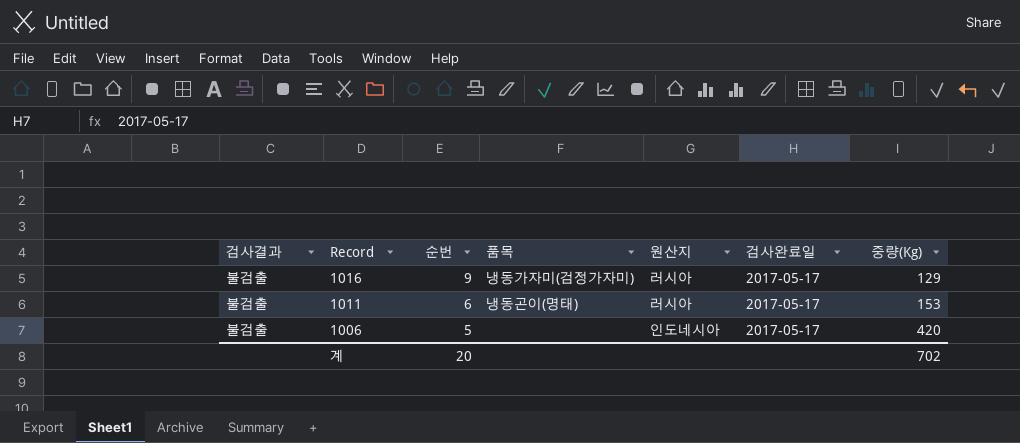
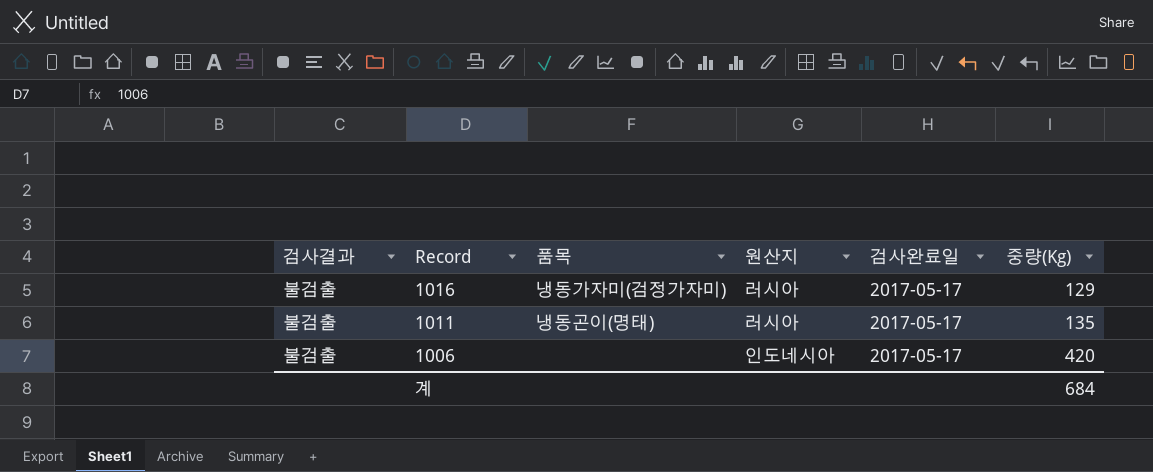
column 순번 | position: 3 -> none
1011 | 중량(Kg): 153 -> 135
계 | 중량(Kg): 702 -> 684

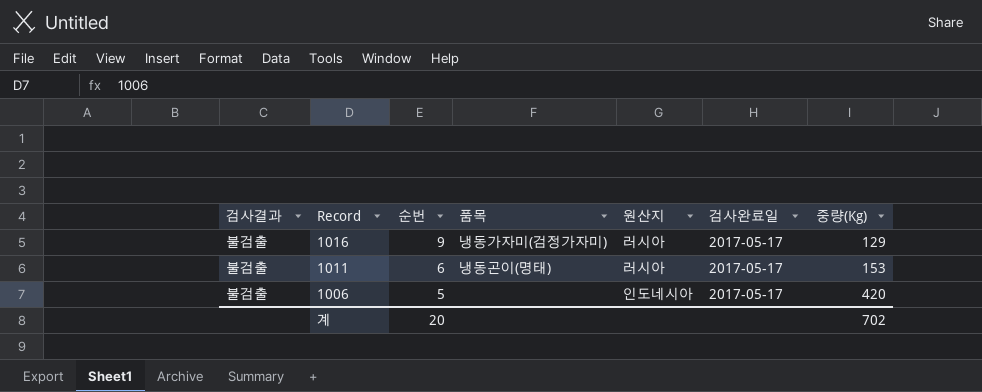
column 순번 | position: none -> 3
1011 | 중량(Kg): 135 -> 153
계 | 중량(Kg): 684 -> 702

